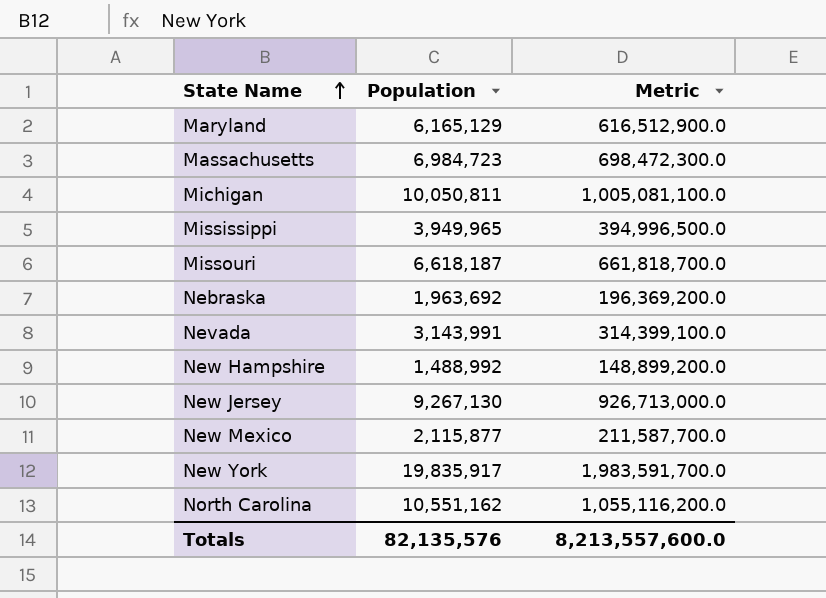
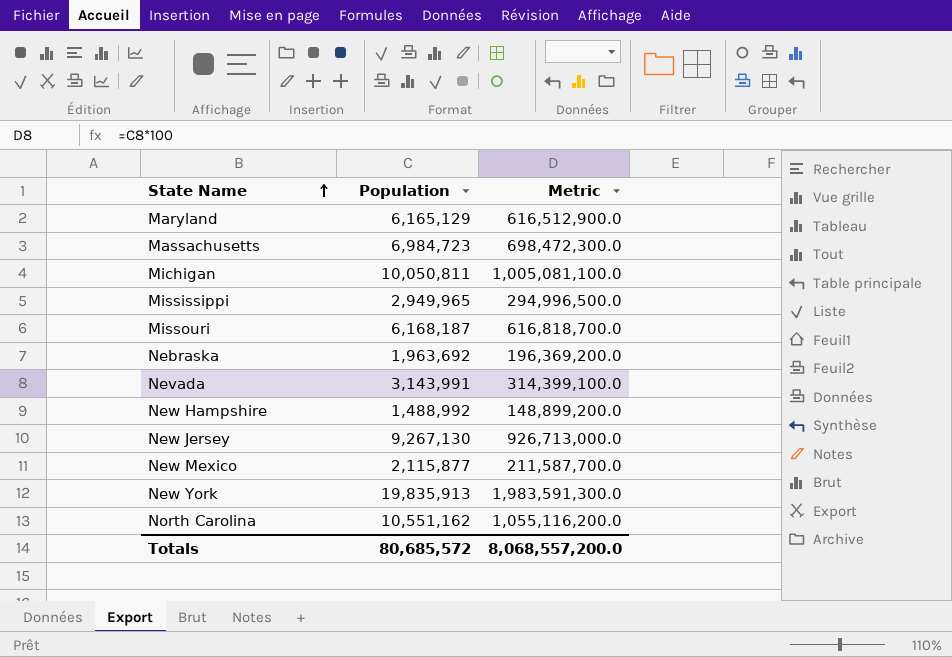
Mississippi | Population: 3,949,965 -> 2,949,965
Mississippi | Metric: 394,996,500.0 -> 294,996,500.0
Missouri | Population: 6,618,187 -> 6,168,187
Missouri | Metric: 661,818,700.0 -> 616,818,700.0
New York | Population: 19,835,917 -> 19,835,913
New York | Metric: 1,983,591,700.0 -> 1,983,591,300.0
Totals | Population: 82,135,576 -> 80,685,572
Totals | Metric: 8,213,557,600.0 -> 8,068,557,200.0

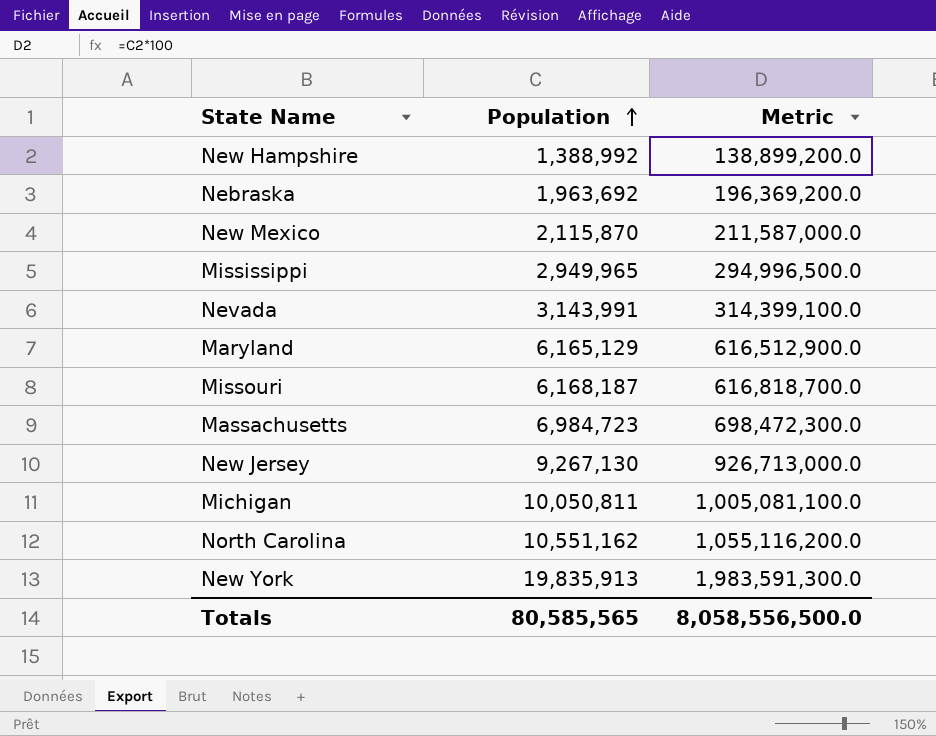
row order: State Name ascending -> Population ascending
New Hampshire | Population: 1,488,992 -> 1,388,992
New Hampshire | Metric: 148,899,200.0 -> 138,899,200.0
New Mexico | Population: 2,115,877 -> 2,115,870
New Mexico | Metric: 211,587,700.0 -> 211,587,000.0
Totals | Population: 80,685,572 -> 80,585,565
Totals | Metric: 8,068,557,200.0 -> 8,058,556,500.0

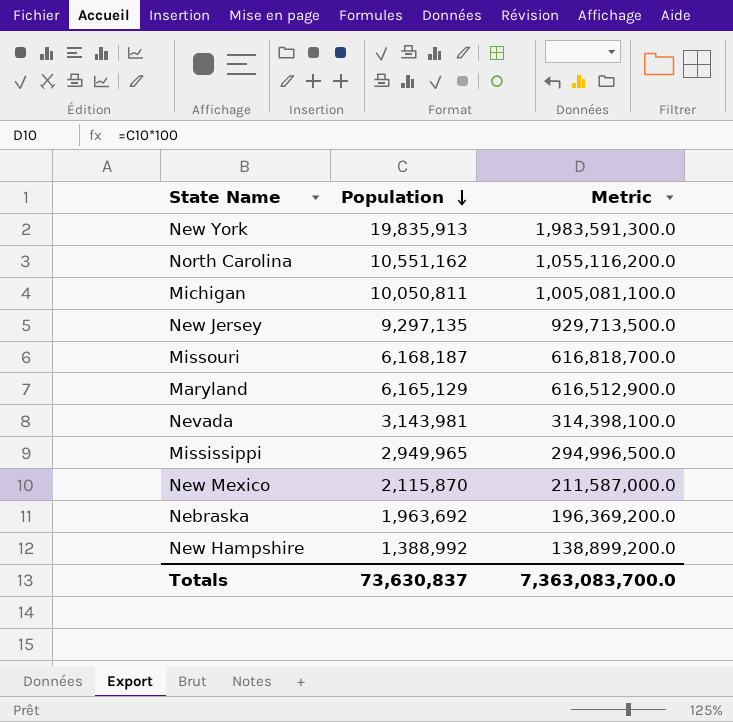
row order: Population ascending -> Population descending
row Massachusetts: 6,984,723 | 698,472,300.0 -> none
New Jersey | Population: 9,267,130 -> 9,297,135
New Jersey | Metric: 926,713,000.0 -> 929,713,500.0
Nevada | Population: 3,143,991 -> 3,143,981
Nevada | Metric: 314,399,100.0 -> 314,398,100.0
Totals | Population: 80,585,565 -> 73,630,837
Totals | Metric: 8,058,556,500.0 -> 7,363,083,700.0

